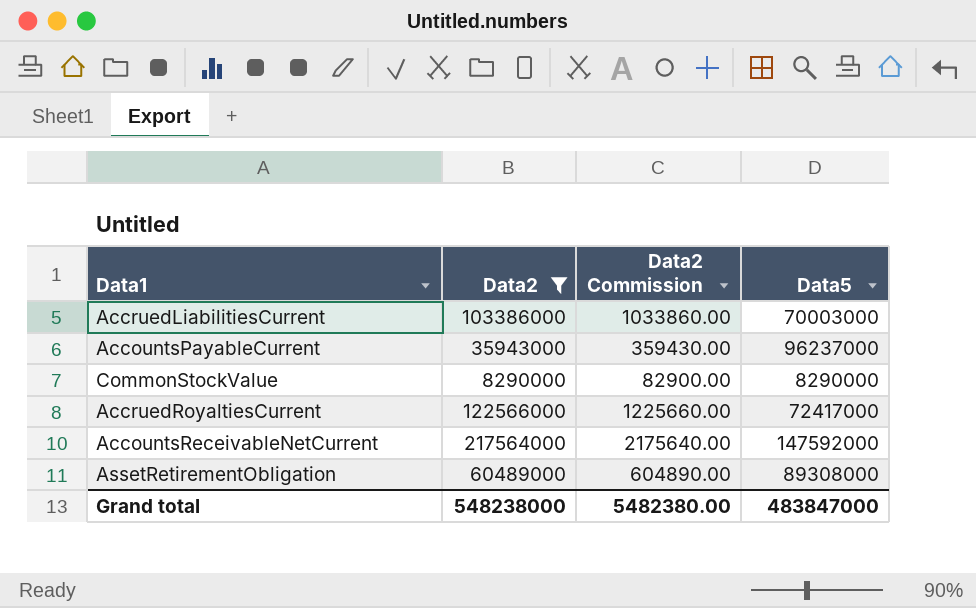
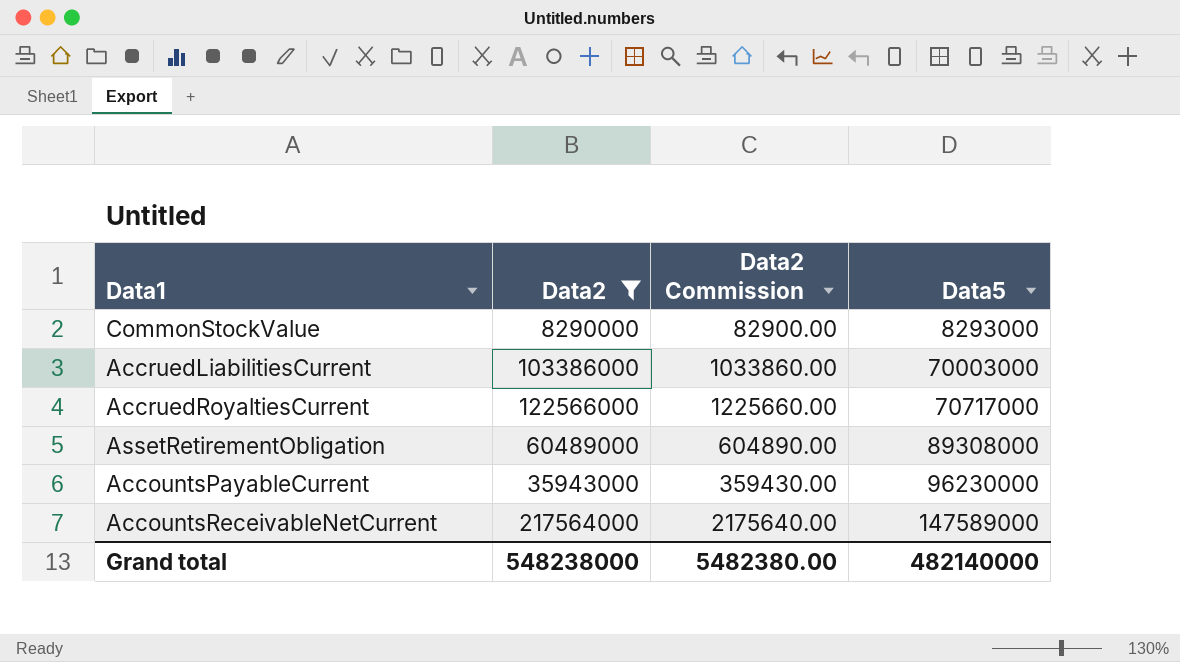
row order: none -> Data5 ascending
CommonStockValue | Data5: 8290000 -> 8293000
AccruedRoyaltiesCurrent | Data5: 72417000 -> 70717000
AccountsPayableCurrent | Data5: 96237000 -> 96230000
AccountsReceivableNetCurrent | Data5: 147592000 -> 147589000
Grand total | Data5: 483847000 -> 482140000

